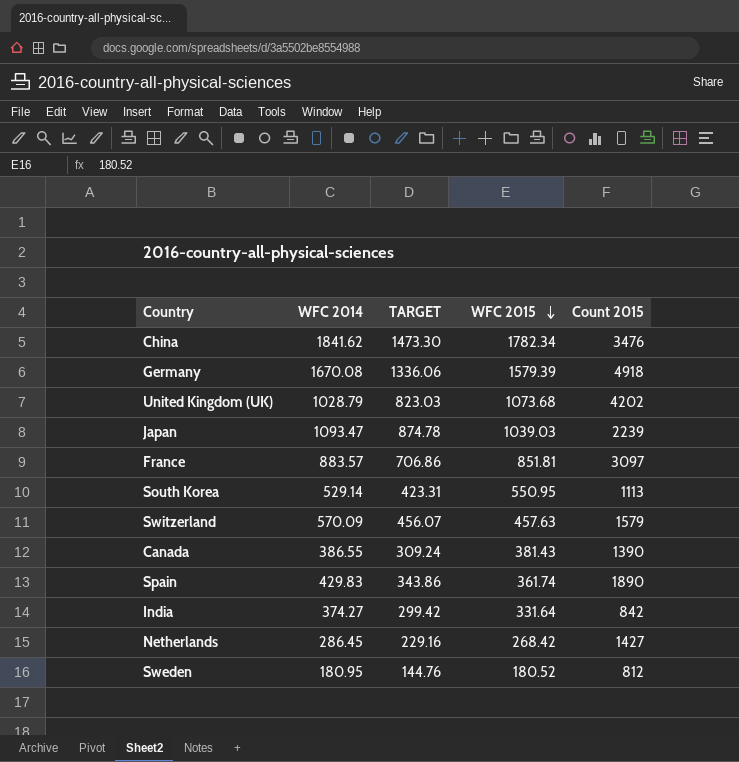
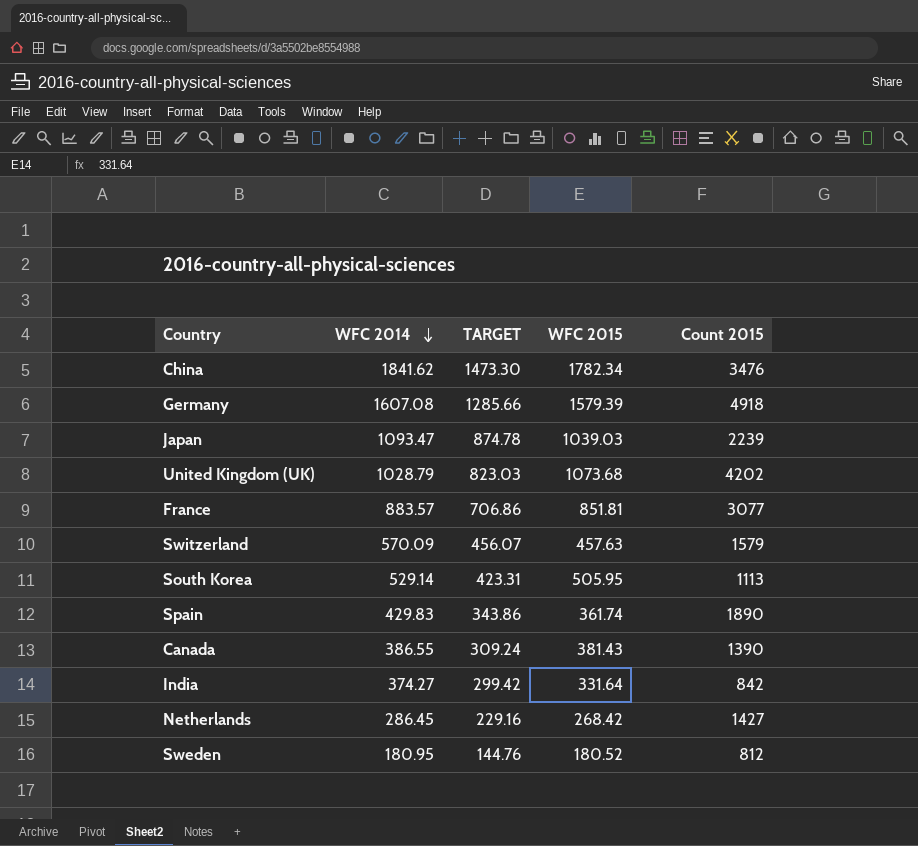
row order: WFC 2015 descending -> WFC 2014 descending
Germany | WFC 2014: 1670.08 -> 1607.08
Germany | TARGET: 1336.06 -> 1285.66
France | Count 2015: 3097 -> 3077
South Korea | WFC 2015: 550.95 -> 505.95

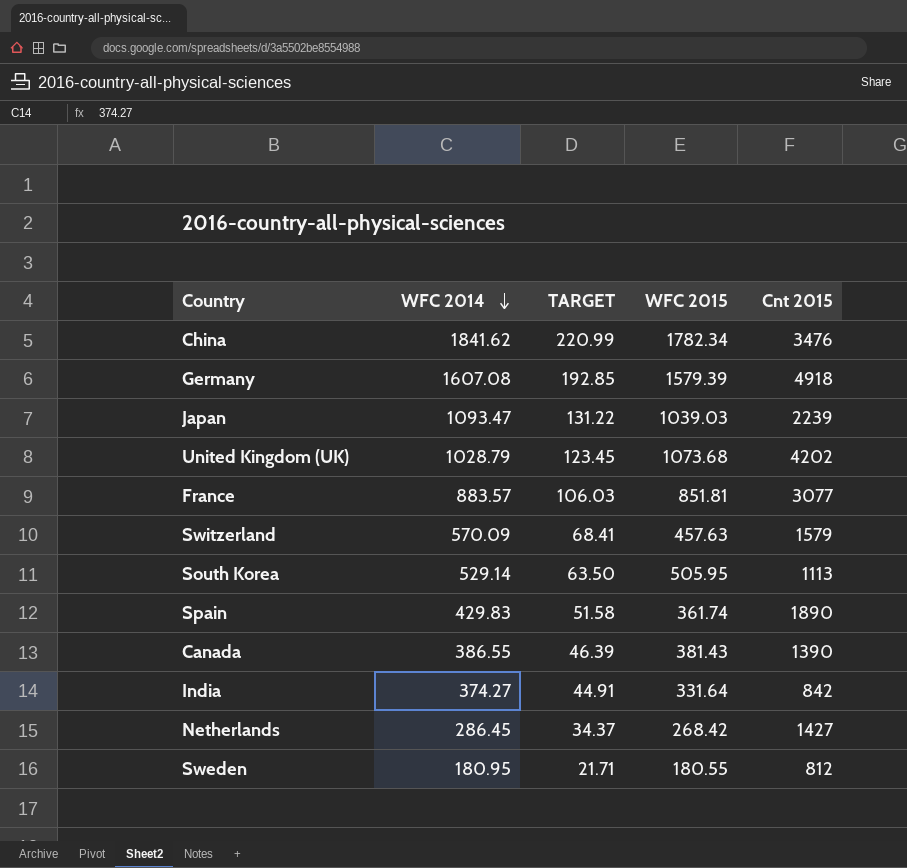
column TARGET | formula: [WFC 2014] * 0.8 -> [WFC 2014] * 0.12
column name: Count 2015 -> Cnt 2015
Sweden | WFC 2015: 180.52 -> 180.55

